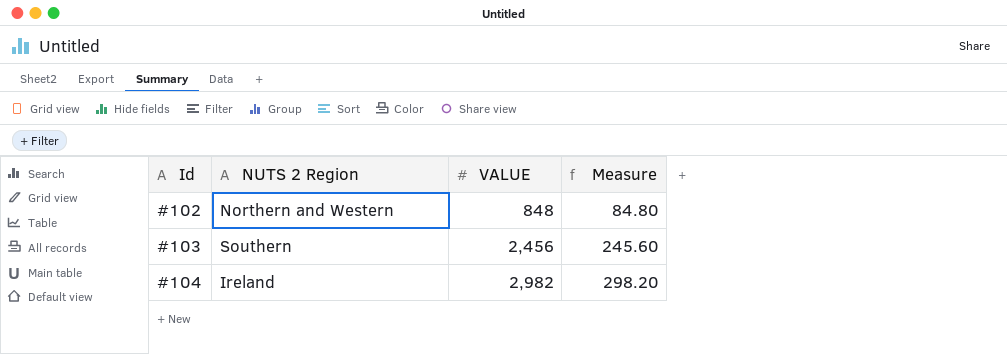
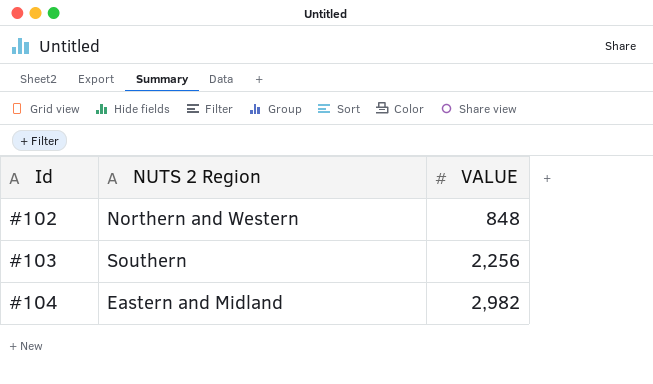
column Measure | formula: [VALUE] * 0.1 -> none
#103 | VALUE: 2,456 -> 2,256
#104 | NUTS 2 Region: Ireland -> Eastern and Midland

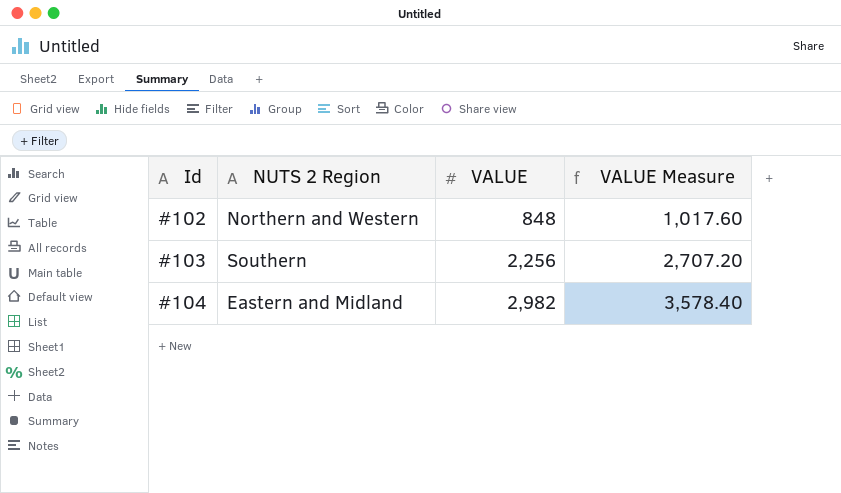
column VALUE Measure | formula: none -> [VALUE] * 1.2

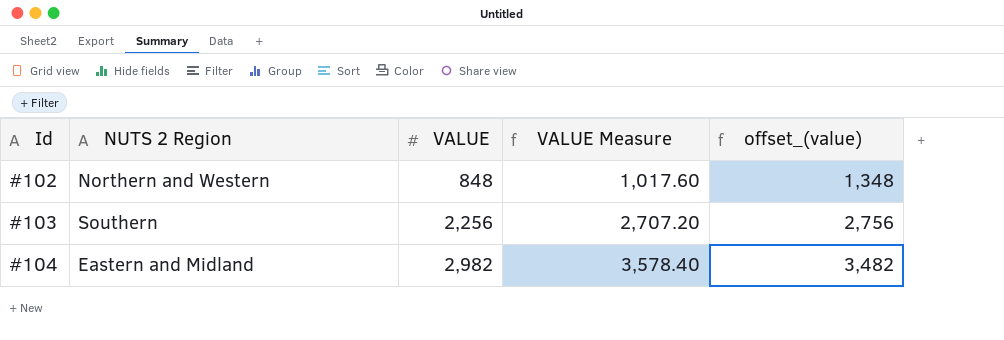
column offset_(value) | formula: none -> [VALUE] + 500

